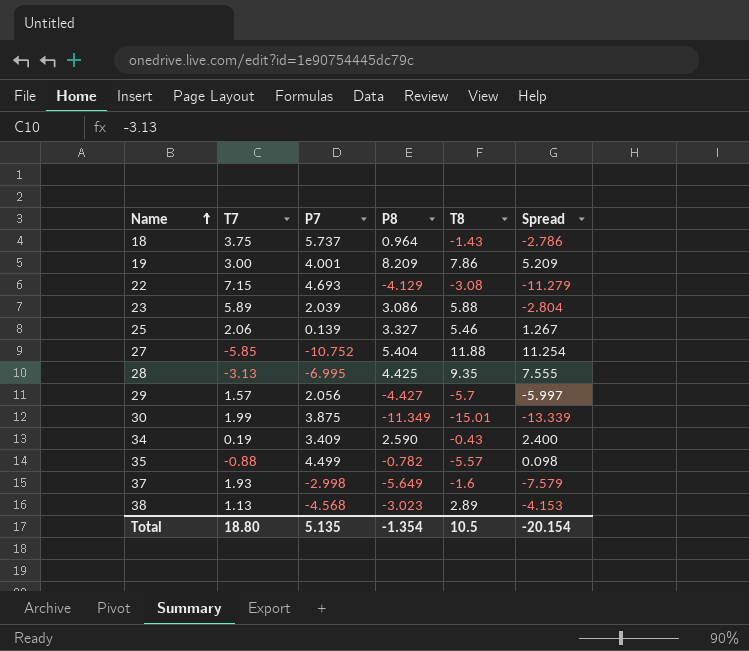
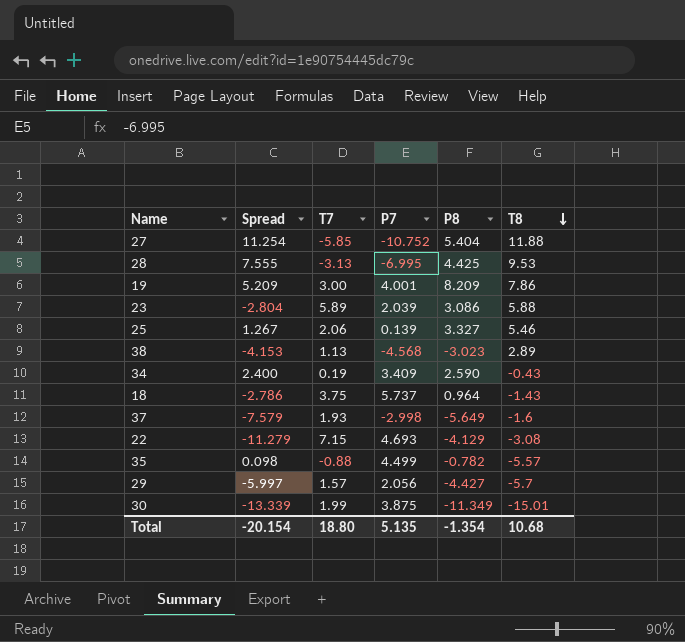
row order: Name ascending -> T8 descending
column Spread | position: 6 -> 2
28 | T8: 9.35 -> 9.53
Total | T8: 10.5 -> 10.68

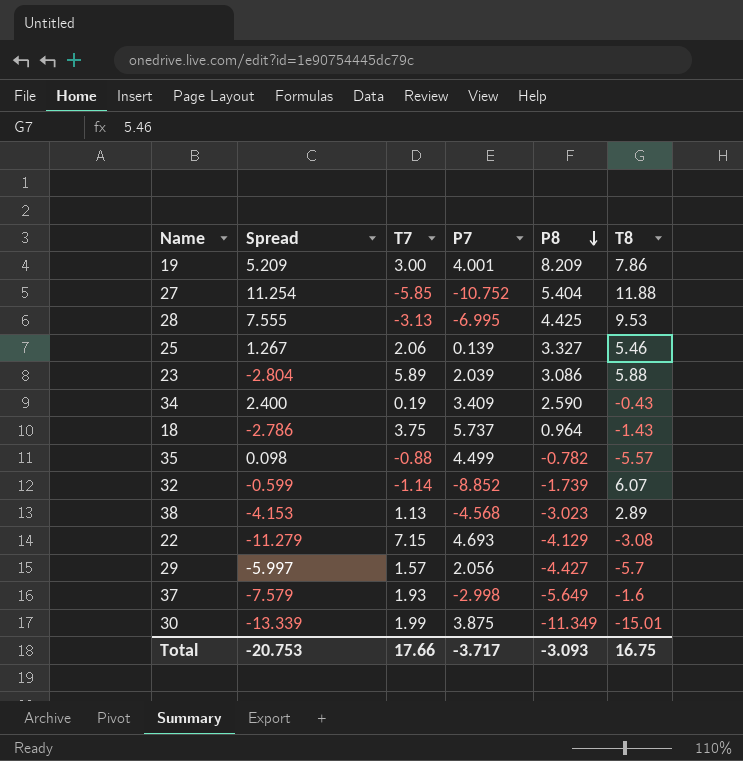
row order: T8 descending -> P8 descending
row 32: none -> -0.599 | -1.14 | -8.852 | -1.739 | 6.07
Total | Spread: -20.154 -> -20.753
Total | T7: 18.80 -> 17.66
Total | P7: 5.135 -> -3.717
Total | P8: -1.354 -> -3.093
Total | T8: 10.68 -> 16.75

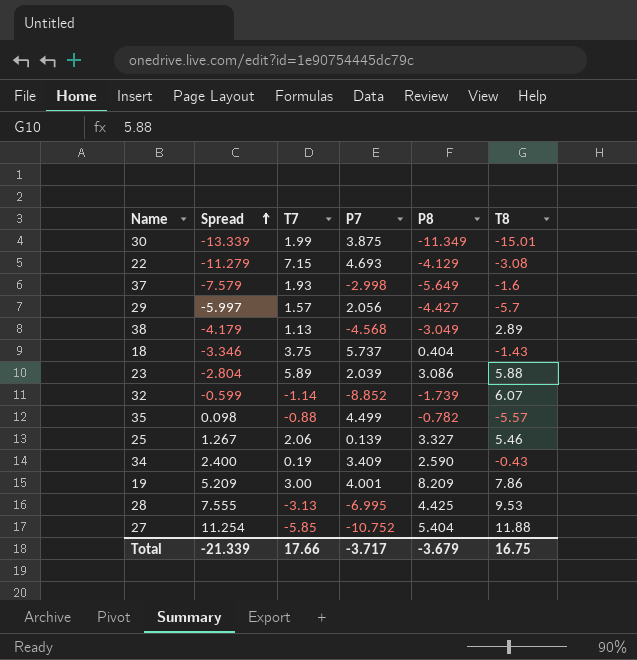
row order: P8 descending -> Spread ascending
38 | Spread: -4.153 -> -4.179
38 | P8: -3.023 -> -3.049
18 | Spread: -2.786 -> -3.346
18 | P8: 0.964 -> 0.404
Total | Spread: -20.753 -> -21.339
Total | P8: -3.093 -> -3.679

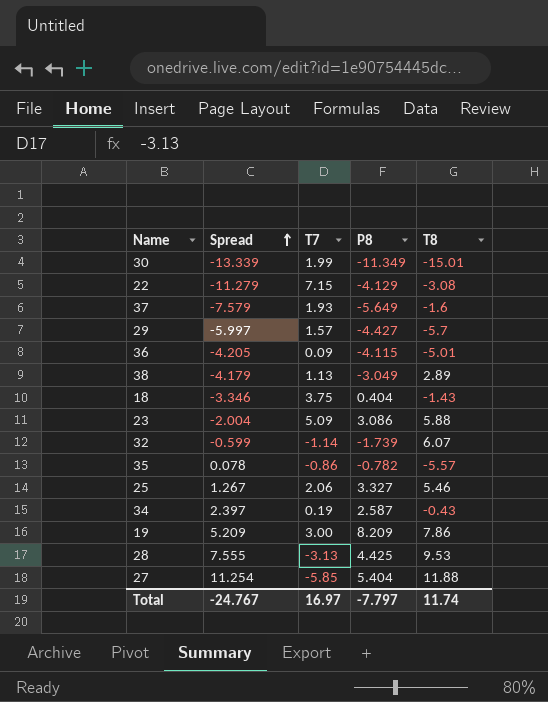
column P7 | position: 4 -> none
row 36: none -> -4.205 | 0.09 | -4.115 | -5.01
23 | Spread: -2.804 -> -2.004
23 | T7: 5.89 -> 5.09
35 | Spread: 0.098 -> 0.078
35 | T7: -0.88 -> -0.86
34 | Spread: 2.400 -> 2.397
34 | P8: 2.590 -> 2.587
Total | Spread: -21.339 -> -24.767
Total | T7: 17.66 -> 16.97
Total | P8: -3.679 -> -7.797
Total | T8: 16.75 -> 11.74

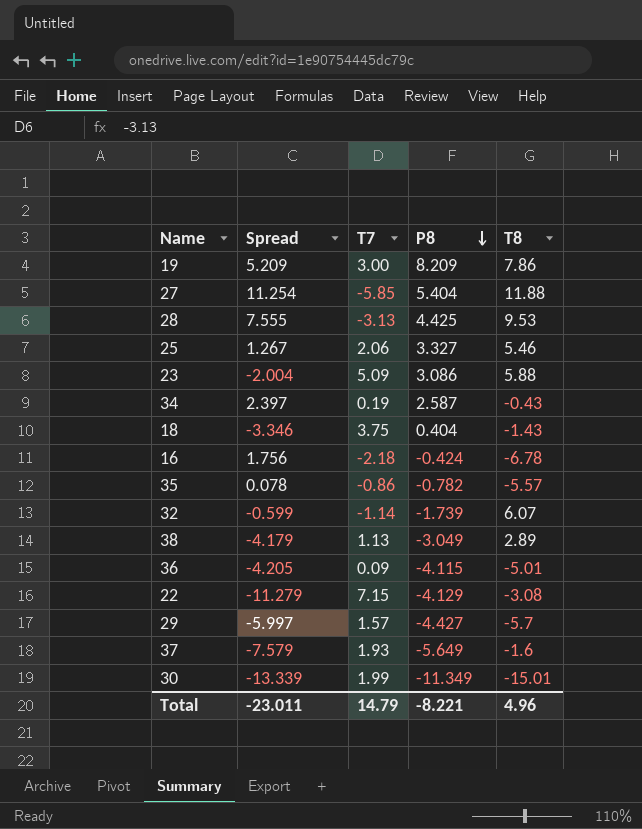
row order: Spread ascending -> P8 descending
row 16: none -> 1.756 | -2.18 | -0.424 | -6.78
Total | Spread: -24.767 -> -23.011
Total | T7: 16.97 -> 14.79
Total | P8: -7.797 -> -8.221
Total | T8: 11.74 -> 4.96

